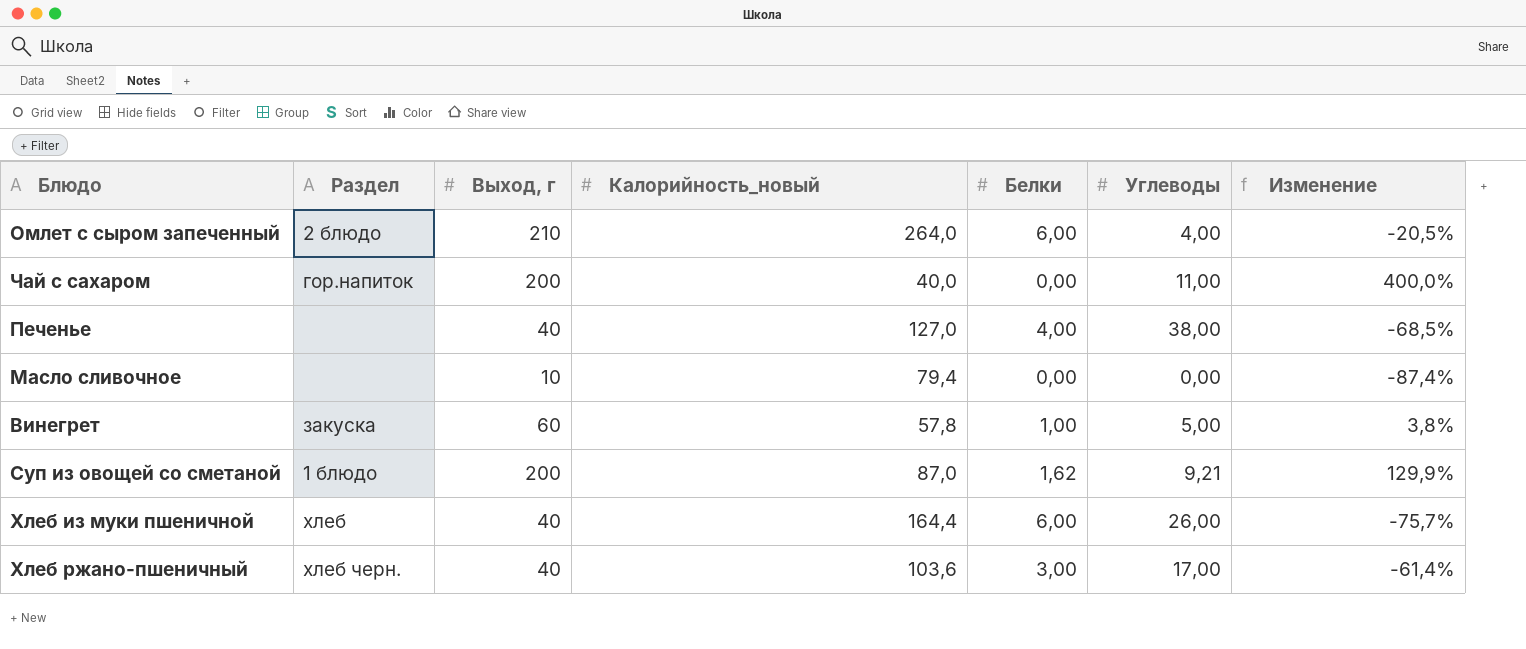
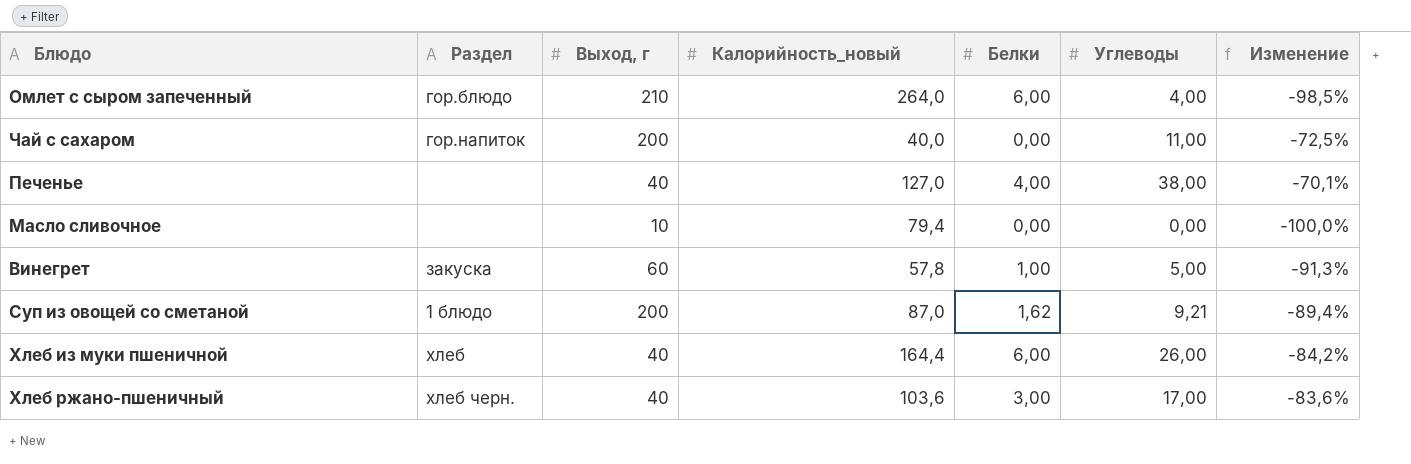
column Изменение | formula: ([Выход, г] - [Калорийность_новый]) / [Калорийность_новый] -> ([Углеводы] - [Калорийность_новый]) / [Калорийность_новый]
Омлет с сыром запеченный | Раздел: 2 блюдо -> гор.блюдо

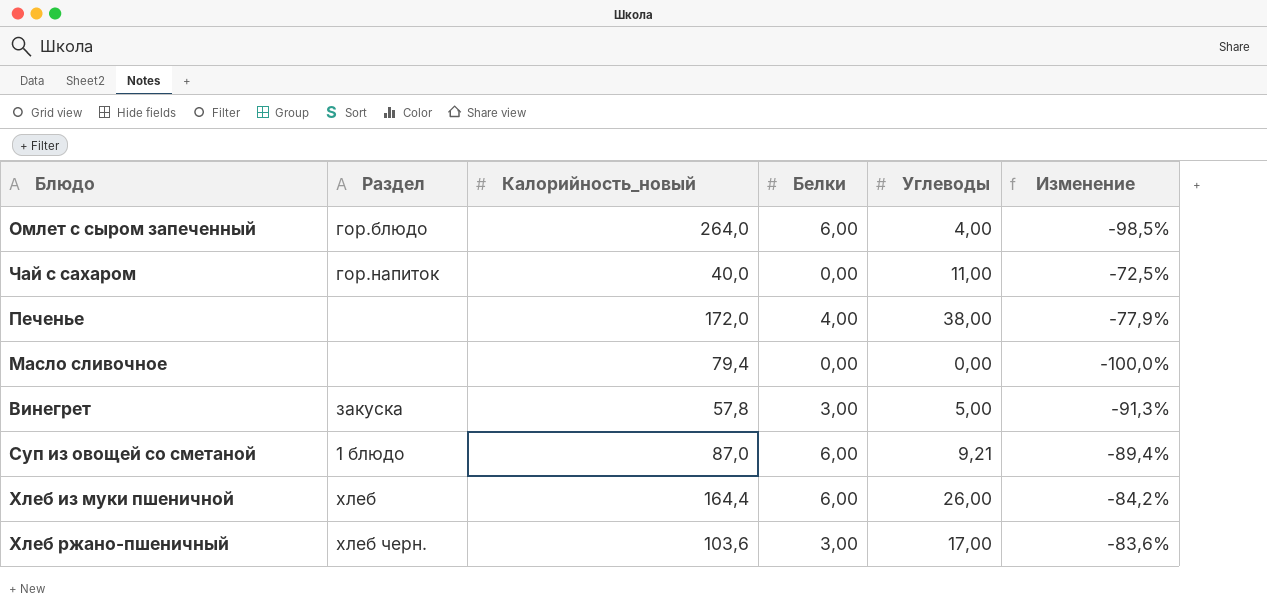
column Выход, г | position: 3 -> none
Печенье | Калорийность_новый: 127,0 -> 172,0
Печенье | Изменение: -70,1% -> -77,9%
Винегрет | Белки: 1,00 -> 3,00
Суп из овощей со сметаной | Белки: 1,62 -> 6,00

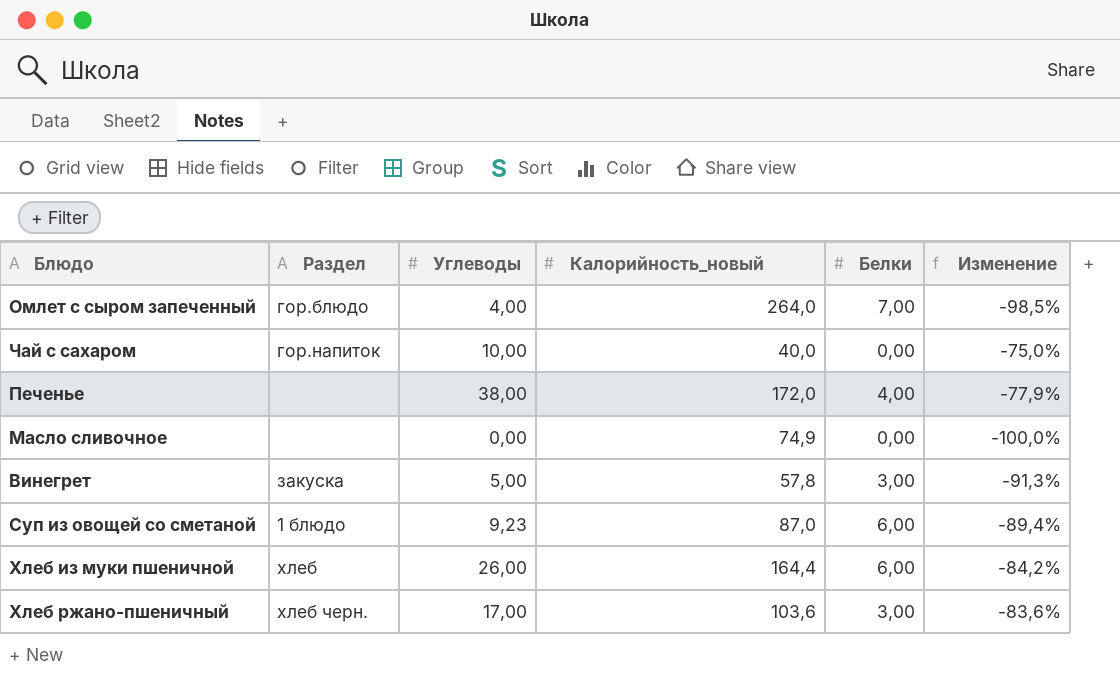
column Углеводы | position: 5 -> 3
Омлет с сыром запеченный | Белки: 6,00 -> 7,00
Чай с сахаром | Углеводы: 11,00 -> 10,00
Чай с сахаром | Изменение: -72,5% -> -75,0%
Масло сливочное | Калорийность_новый: 79,4 -> 74,9
Суп из овощей со сметаной | Углеводы: 9,21 -> 9,23

